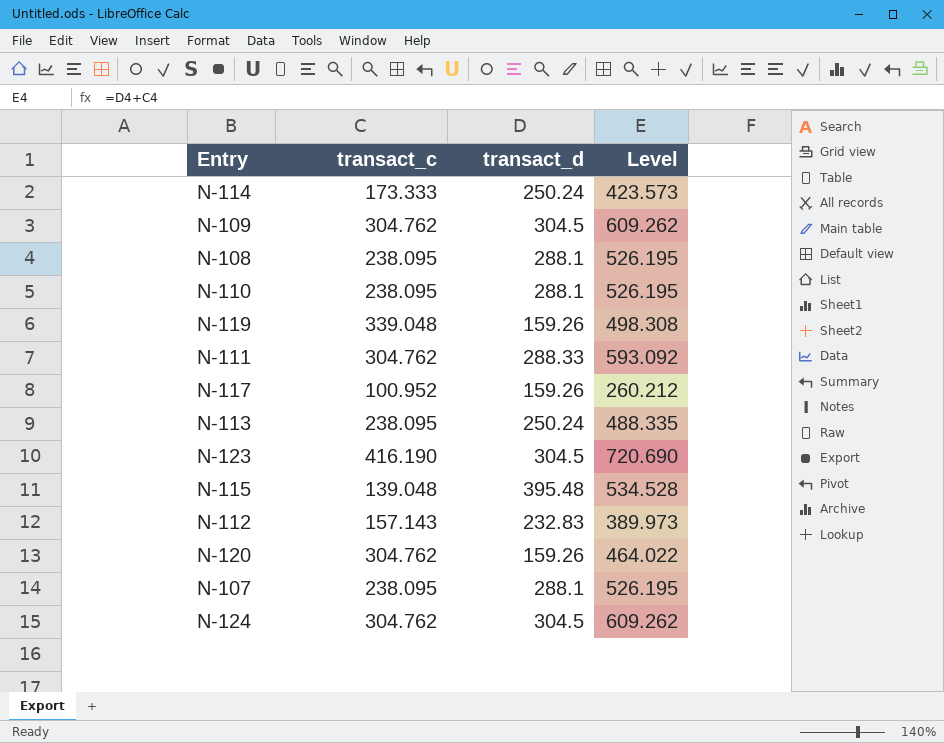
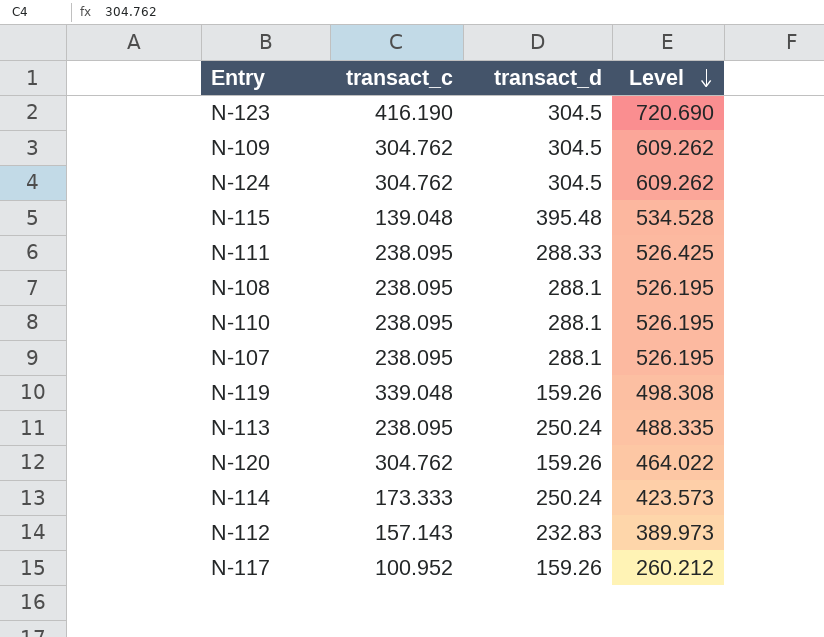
row order: none -> Level descending
N-111 | transact_c: 304.762 -> 238.095
N-111 | Level: 593.092 -> 526.425

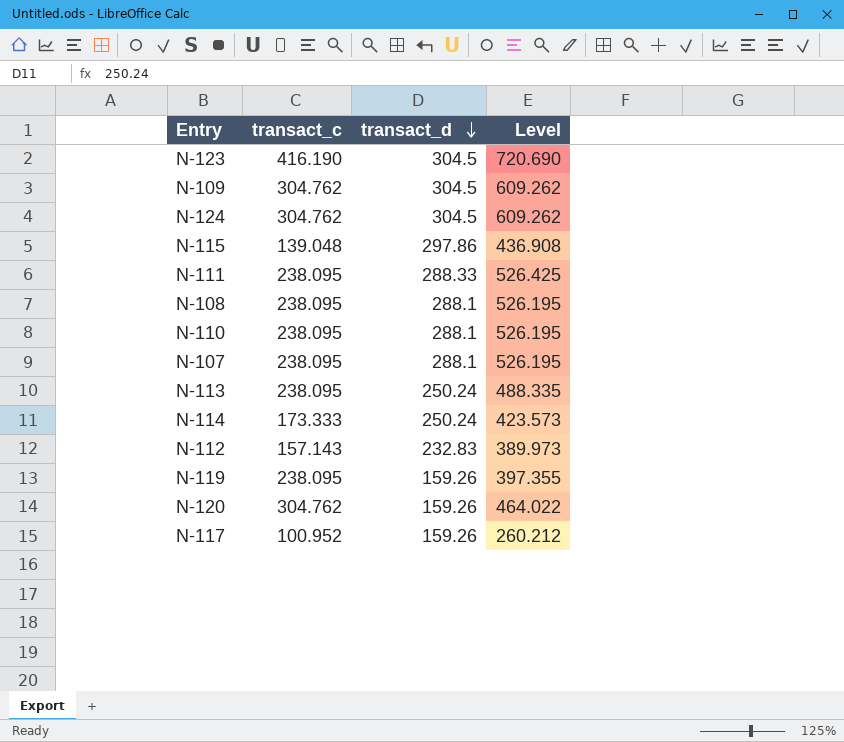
row order: Level descending -> transact_d descending
N-115 | transact_d: 395.48 -> 297.86
N-115 | Level: 534.528 -> 436.908
N-119 | transact_c: 339.048 -> 238.095
N-119 | Level: 498.308 -> 397.355

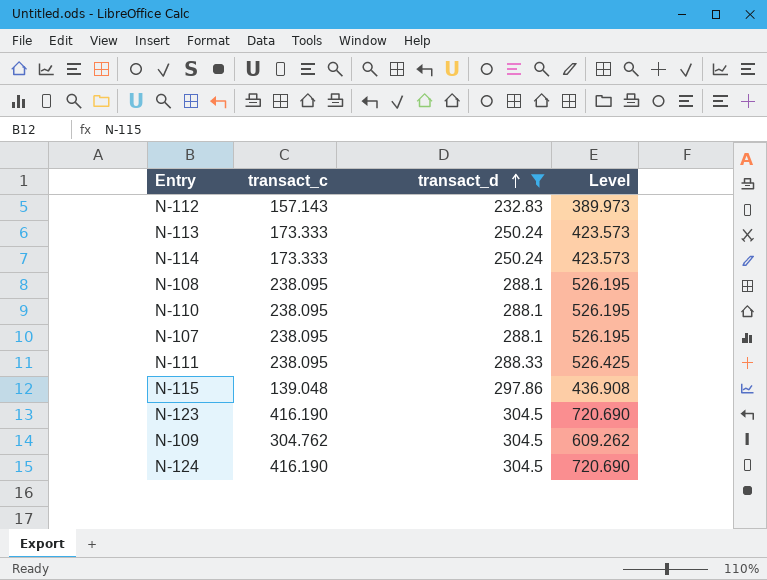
filter: none -> transact_d != 159.26
row order: transact_d descending -> transact_d ascending
N-113 | transact_c: 238.095 -> 173.333
N-113 | Level: 488.335 -> 423.573
N-124 | transact_c: 304.762 -> 416.190
N-124 | Level: 609.262 -> 720.690

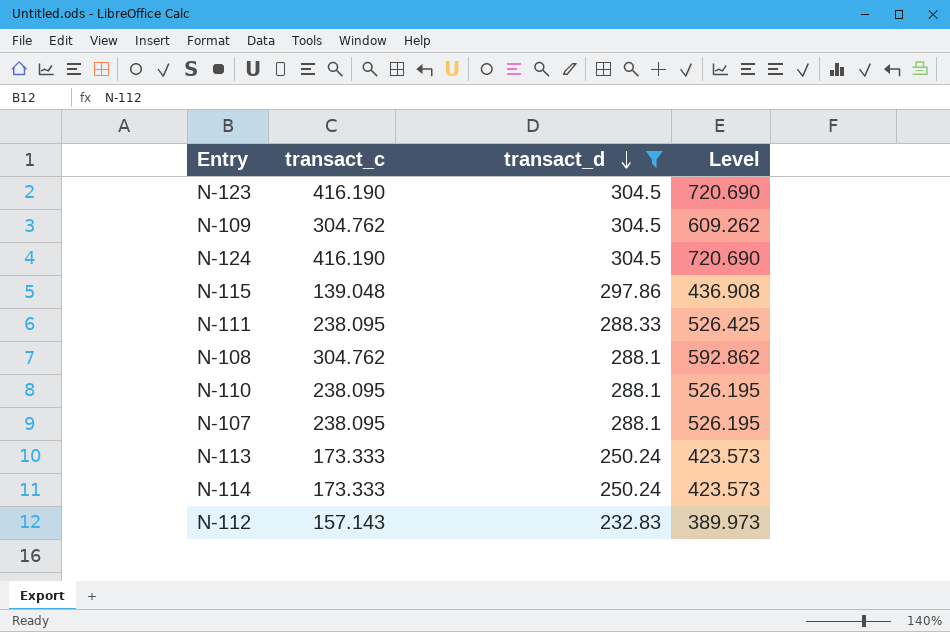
row order: transact_d ascending -> transact_d descending
N-108 | transact_c: 238.095 -> 304.762
N-108 | Level: 526.195 -> 592.862

